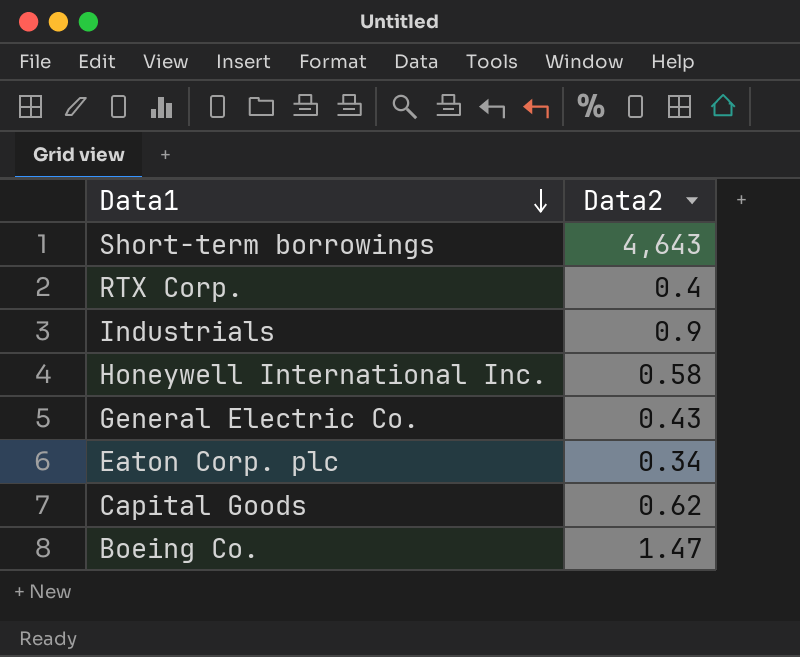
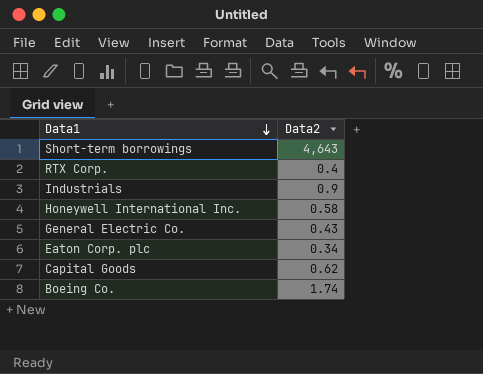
Boeing Co. | Data2: 1.47 -> 1.74

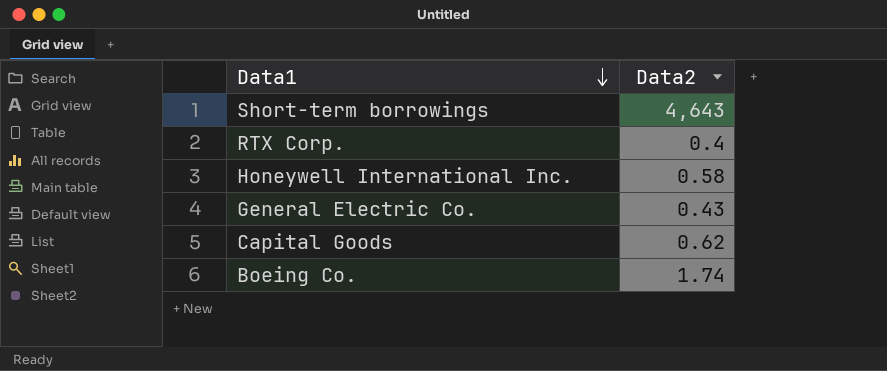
row Industrials: 0.9 -> none
row Eaton Corp. plc: 0.34 -> none

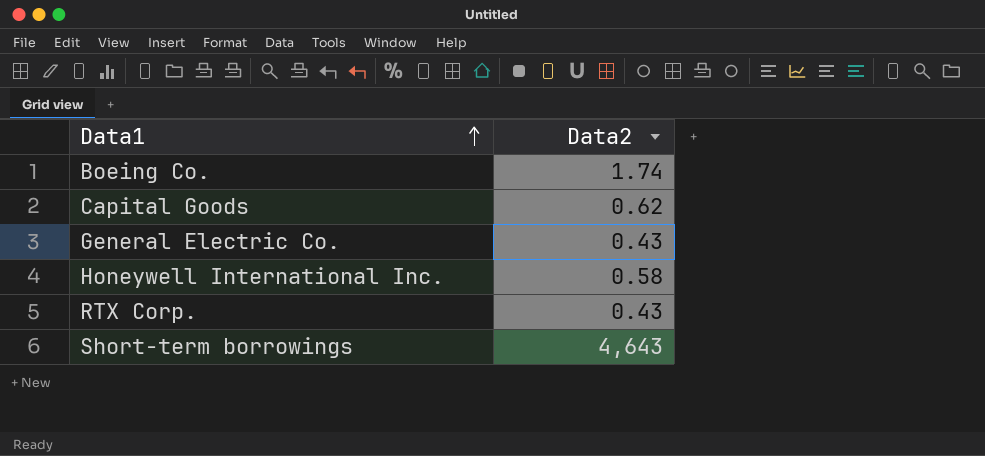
row order: Data1 descending -> Data1 ascending
RTX Corp. | Data2: 0.4 -> 0.43

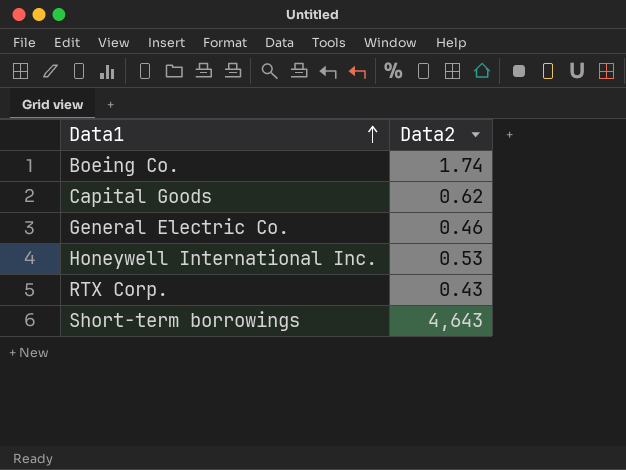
General Electric Co. | Data2: 0.43 -> 0.46
Honeywell International Inc. | Data2: 0.58 -> 0.53

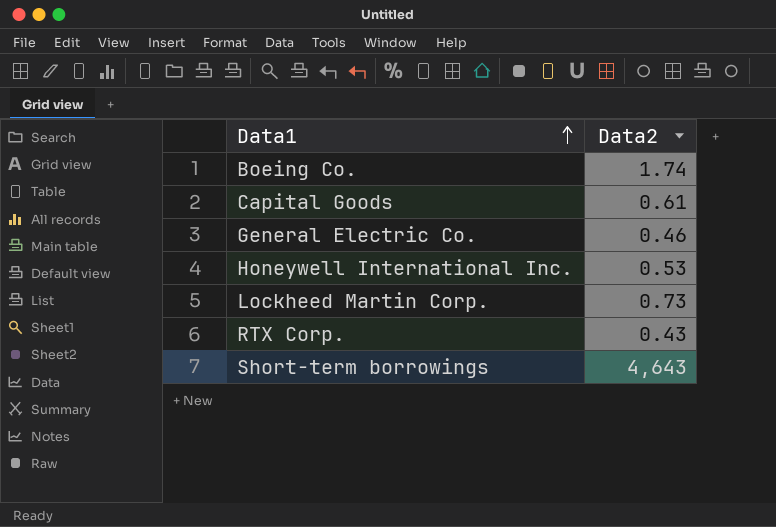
Capital Goods | Data2: 0.62 -> 0.61
row Lockheed Martin Corp.: none -> 0.73

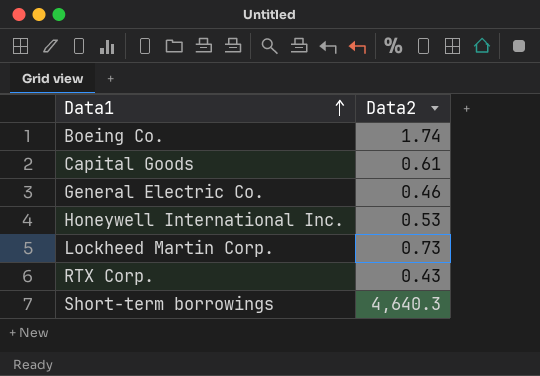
Short-term borrowings | Data2: 4,643 -> 4,640.3

